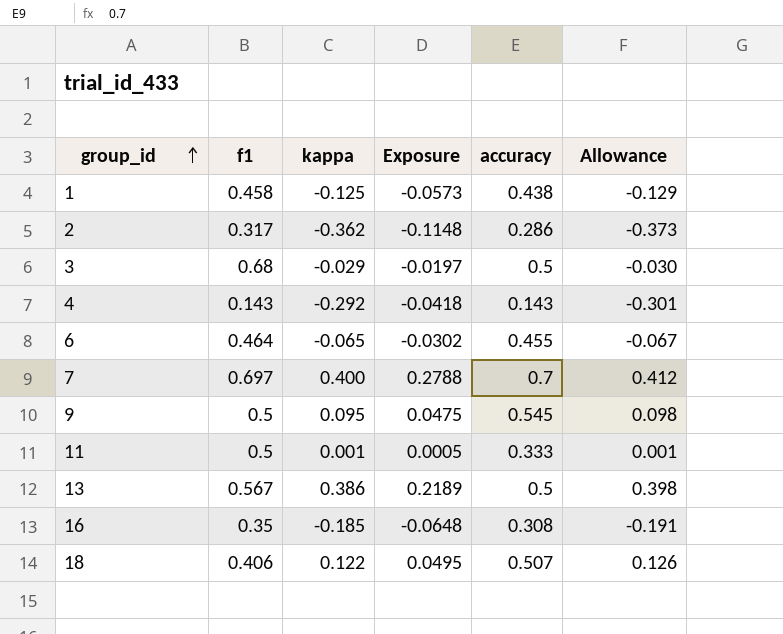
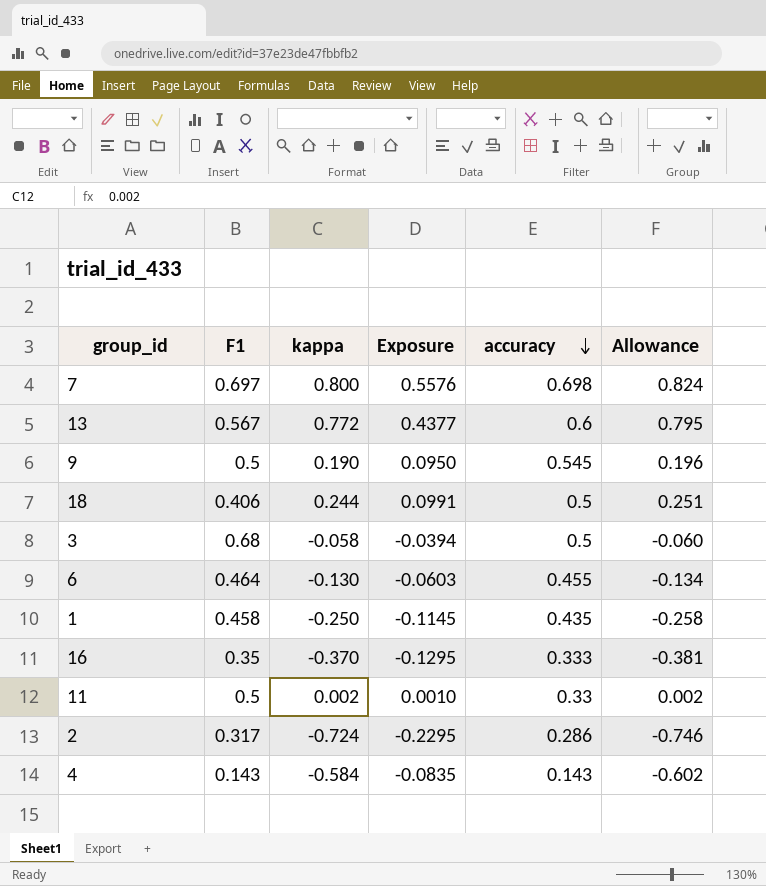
row order: group_id ascending -> accuracy descending
column name: f1 -> F1
7 | kappa: 0.400 -> 0.800
7 | Exposure: 0.2788 -> 0.5576
7 | accuracy: 0.7 -> 0.698
7 | Allowance: 0.412 -> 0.824
13 | kappa: 0.386 -> 0.772
13 | Exposure: 0.2189 -> 0.4377
13 | accuracy: 0.5 -> 0.6
13 | Allowance: 0.398 -> 0.795
9 | kappa: 0.095 -> 0.190
9 | Exposure: 0.0475 -> 0.0950
9 | Allowance: 0.098 -> 0.196
18 | kappa: 0.122 -> 0.244
18 | Exposure: 0.0495 -> 0.0991
18 | accuracy: 0.507 -> 0.5
18 | Allowance: 0.126 -> 0.251
3 | kappa: -0.029 -> -0.058
3 | Exposure: -0.0197 -> -0.0394
3 | Allowance: -0.030 -> -0.060
6 | kappa: -0.065 -> -0.130
6 | Exposure: -0.0302 -> -0.0603
6 | Allowance: -0.067 -> -0.134
1 | kappa: -0.125 -> -0.250
1 | Exposure: -0.0573 -> -0.1145
1 | accuracy: 0.438 -> 0.435
1 | Allowance: -0.129 -> -0.258
16 | kappa: -0.185 -> -0.370
16 | Exposure: -0.0648 -> -0.1295
16 | accuracy: 0.308 -> 0.333
16 | Allowance: -0.191 -> -0.381
11 | kappa: 0.001 -> 0.002
11 | Exposure: 0.0005 -> 0.0010
11 | accuracy: 0.333 -> 0.33
11 | Allowance: 0.001 -> 0.002
2 | kappa: -0.362 -> -0.724
2 | Exposure: -0.1148 -> -0.2295
2 | Allowance: -0.373 -> -0.746
4 | kappa: -0.292 -> -0.584
4 | Exposure: -0.0418 -> -0.0835
4 | Allowance: -0.301 -> -0.602

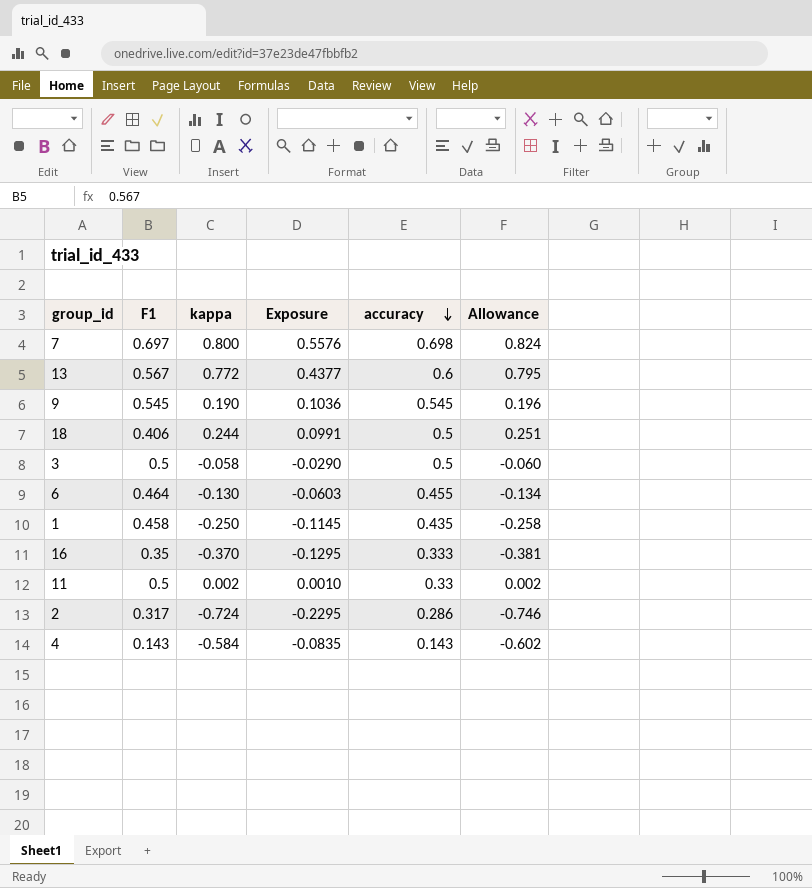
9 | F1: 0.5 -> 0.545
9 | Exposure: 0.0950 -> 0.1036
3 | F1: 0.68 -> 0.5
3 | Exposure: -0.0394 -> -0.0290

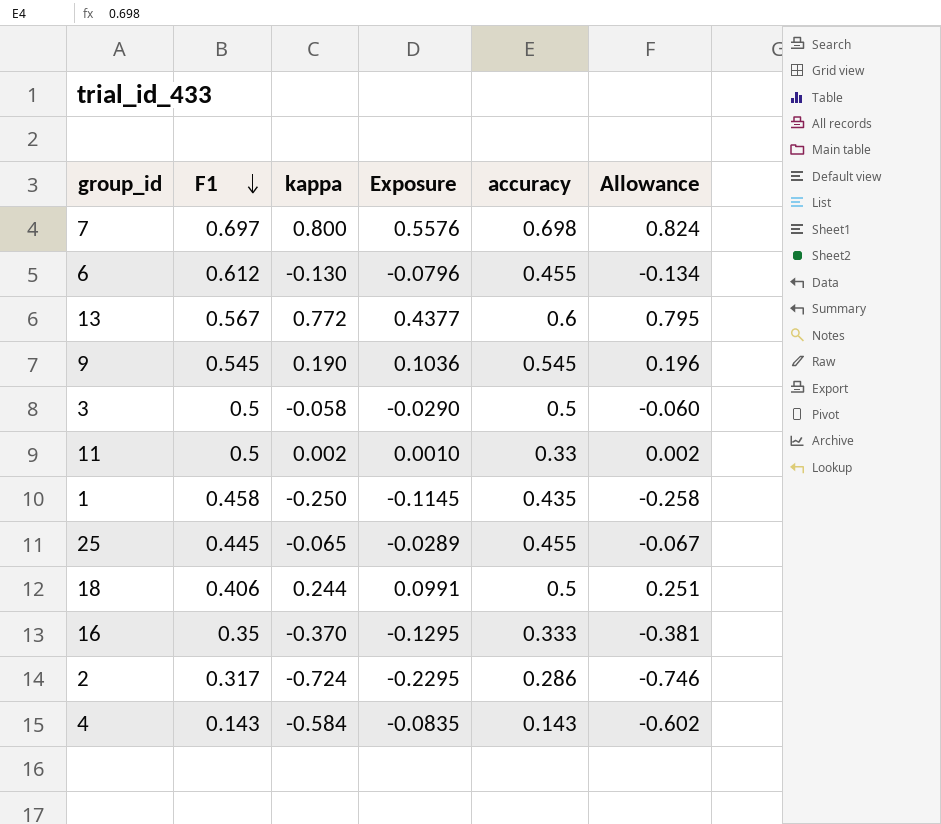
row order: accuracy descending -> F1 descending
6 | F1: 0.464 -> 0.612
6 | Exposure: -0.0603 -> -0.0796
row 25: none -> 0.445 | -0.065 | -0.0289 | 0.455 | -0.067

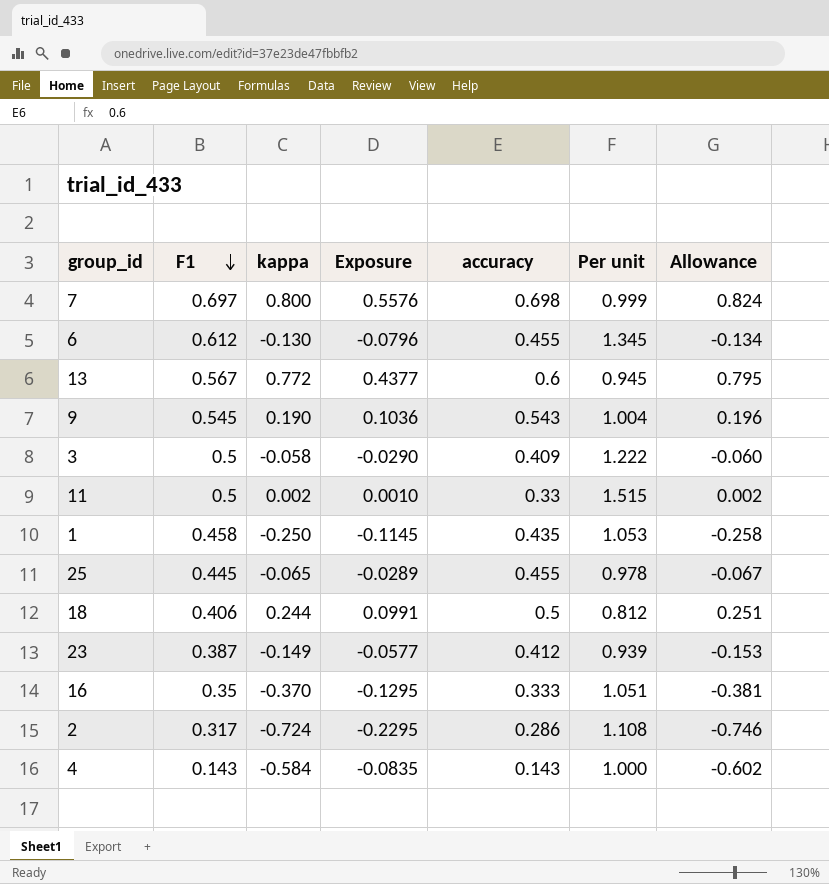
column Per unit | formula: none -> [F1] / [accuracy]
9 | accuracy: 0.545 -> 0.543
3 | accuracy: 0.5 -> 0.409
row 23: none -> 0.387 | -0.149 | -0.0577 | 0.412 | 0.939 | -0.153

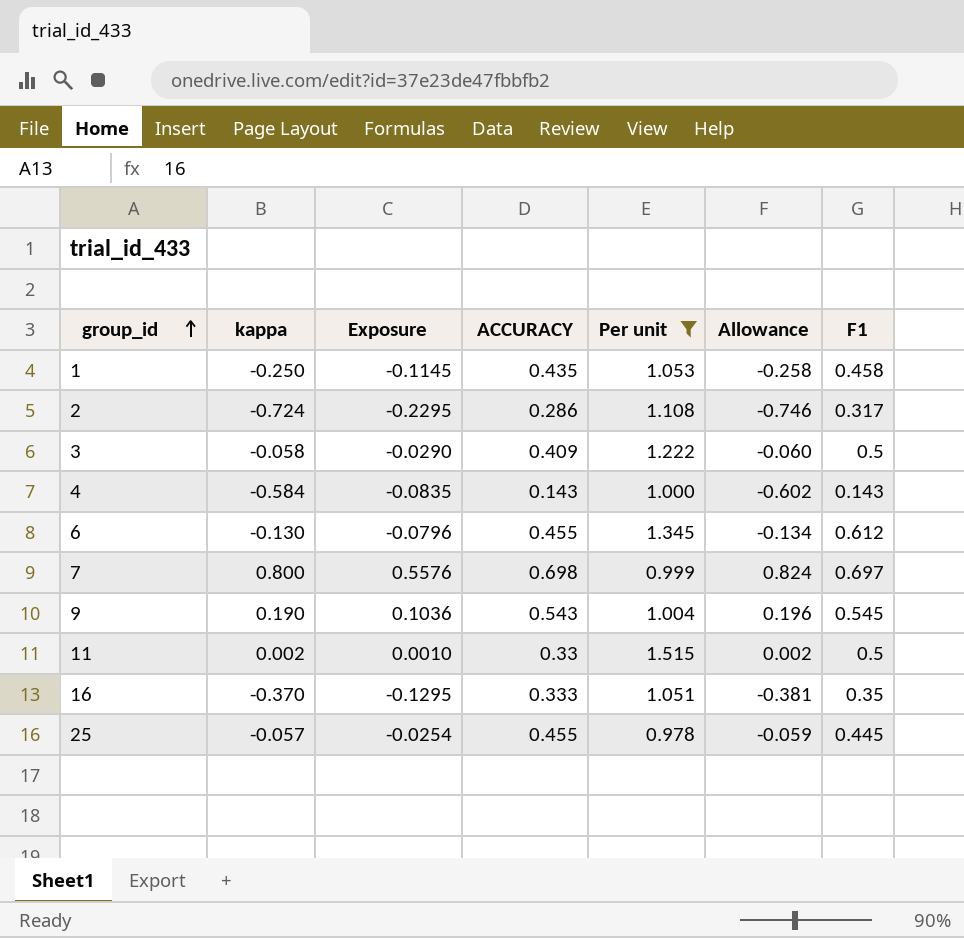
filter: none -> Per unit >= 0.978
row order: F1 descending -> group_id ascending
column name: accuracy -> ACCURACY
column F1 | position: 2 -> 7
25 | kappa: -0.065 -> -0.057
25 | Exposure: -0.0289 -> -0.0254
25 | Allowance: -0.067 -> -0.059

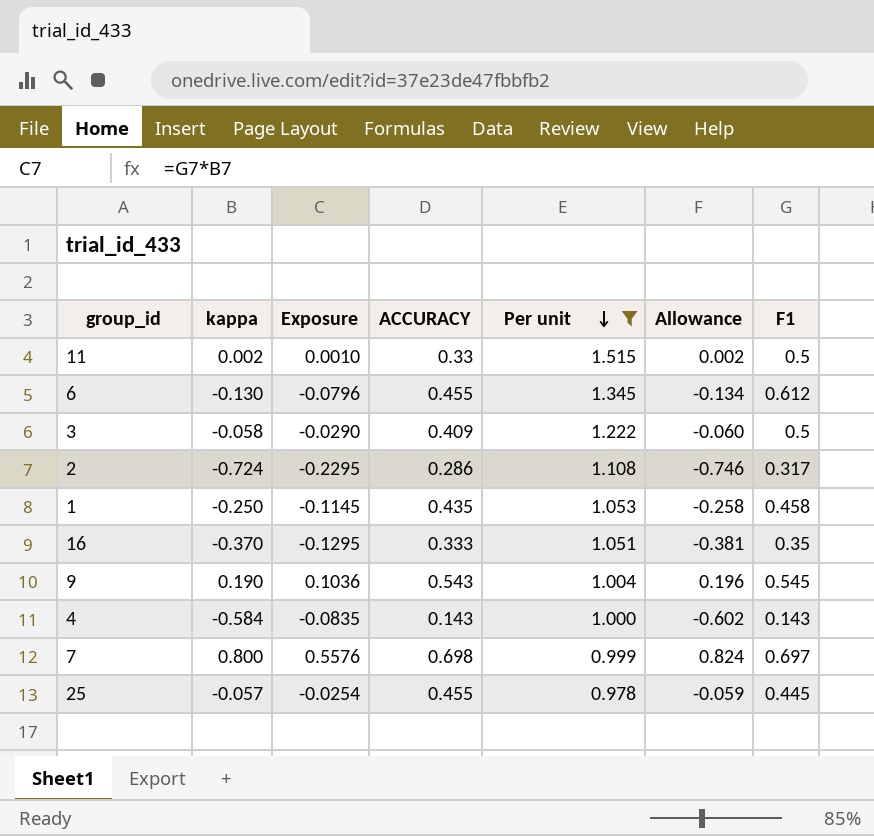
row order: group_id ascending -> Per unit descending

